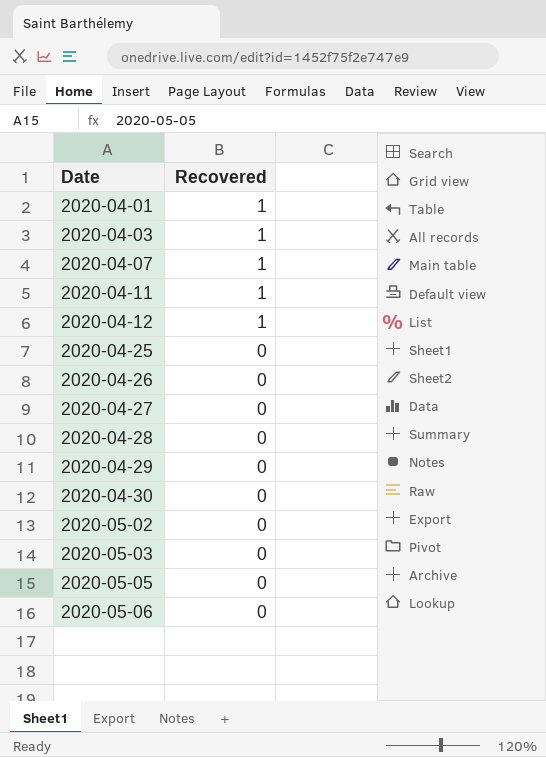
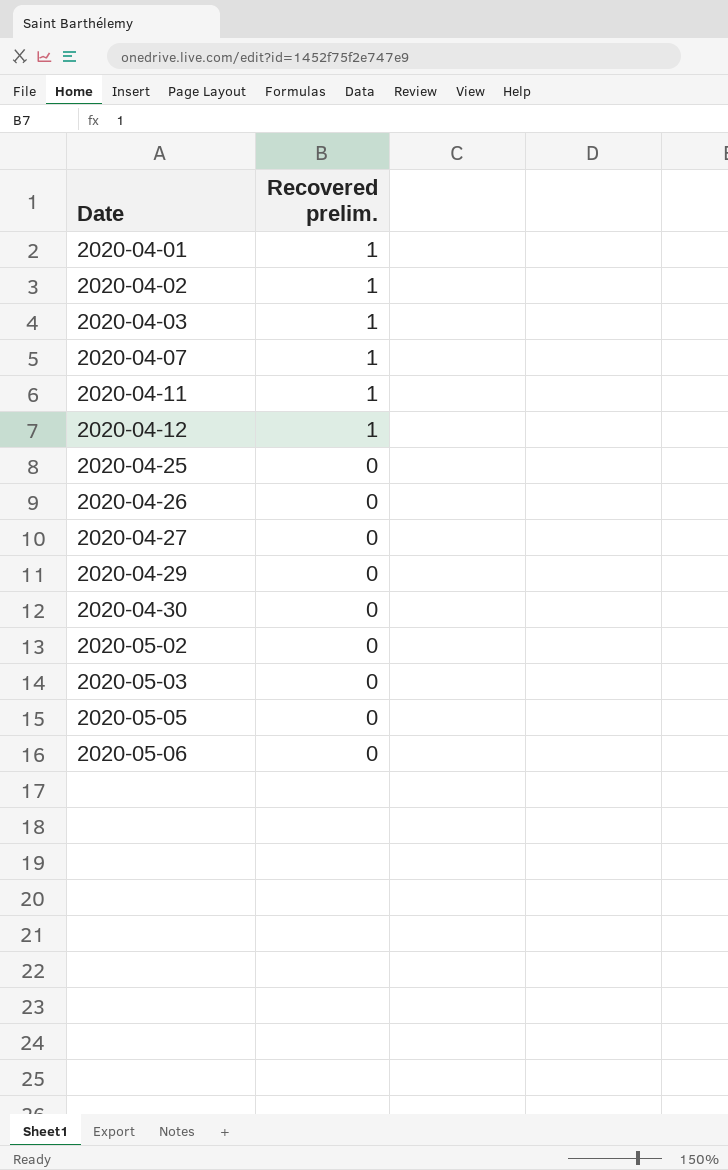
column name: Recovered -> Recovered prelim.
row 2020-04-28: 0 -> none
row 2020-04-02: none -> 1

